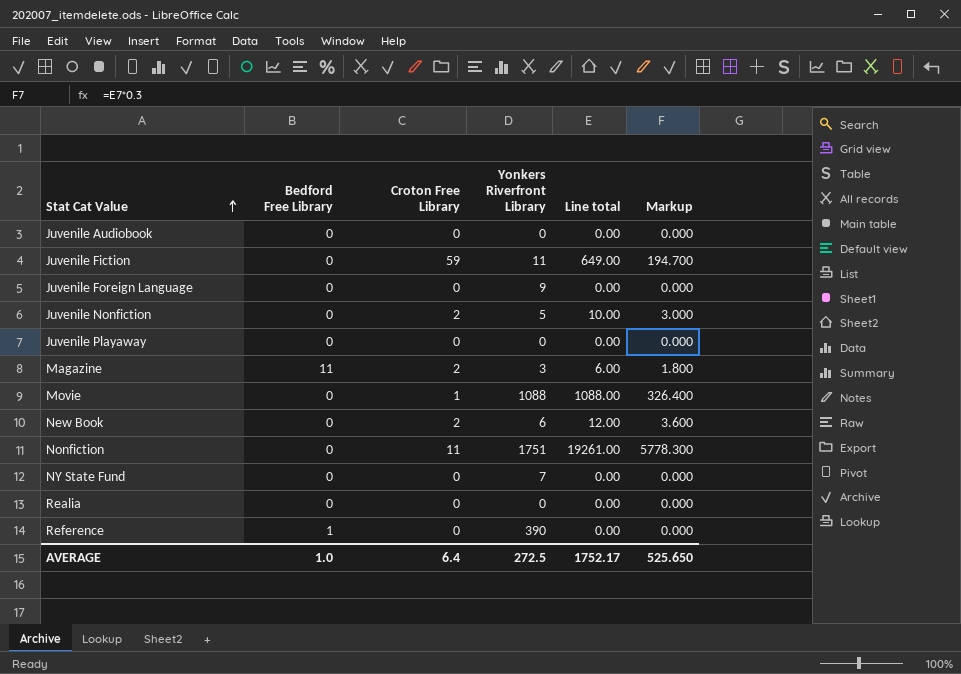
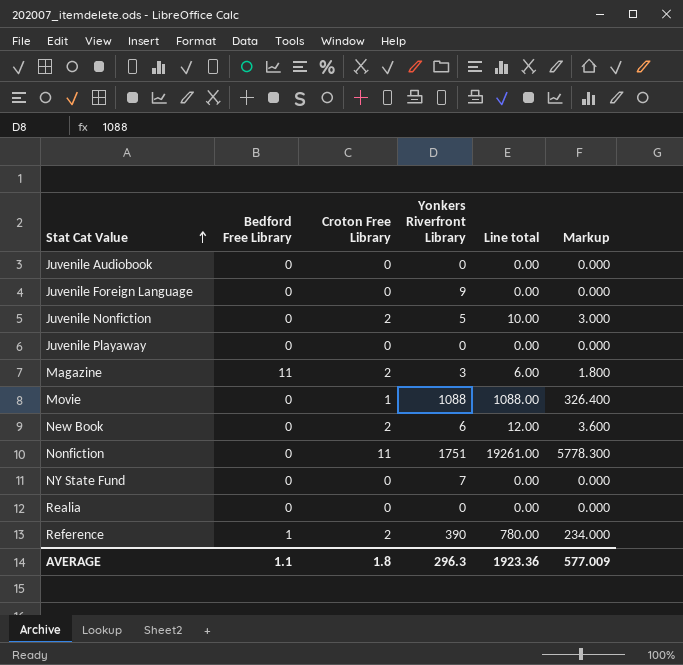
row Juvenile Fiction: 0 | 59 | 11 | 649.00 | 194.700 -> none
Reference | Croton Free Library: 0 -> 2
Reference | Line total: 0.00 -> 780.00
Reference | Markup: 0.000 -> 234.000
AVERAGE | Bedford Free Library: 1.0 -> 1.1
AVERAGE | Croton Free Library: 6.4 -> 1.8
AVERAGE | Yonkers Riverfront Library: 272.5 -> 296.3
AVERAGE | Line total: 1752.17 -> 1923.36
AVERAGE | Markup: 525.650 -> 577.009

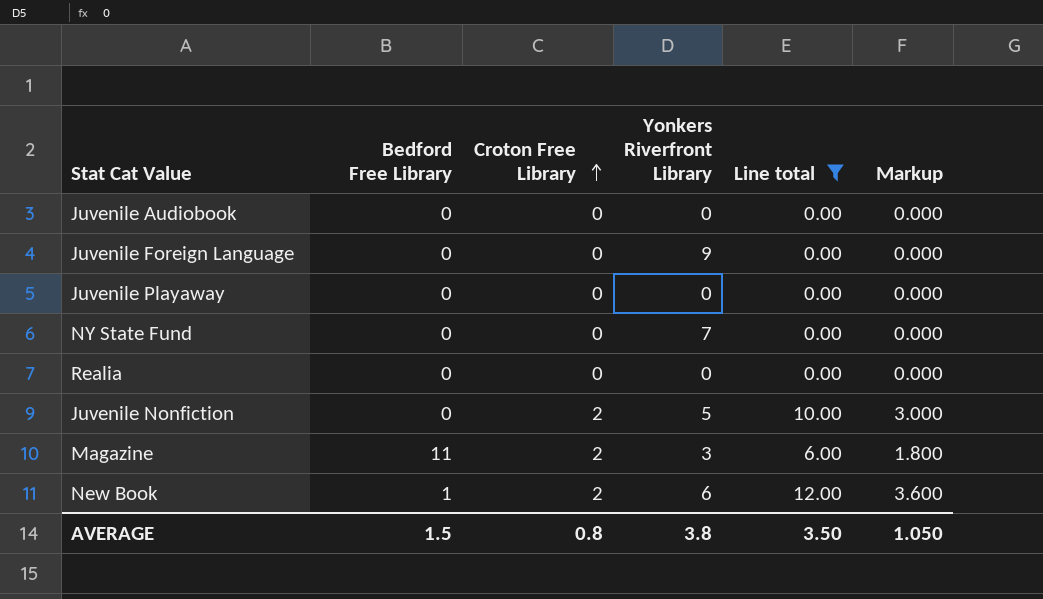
filter: none -> Line total <= 12.00
row order: Stat Cat Value ascending -> Croton Free Library ascending
New Book | Bedford Free Library: 0 -> 1
AVERAGE | Bedford Free Library: 1.1 -> 1.5
AVERAGE | Croton Free Library: 1.8 -> 0.8
AVERAGE | Yonkers Riverfront Library: 296.3 -> 3.8
AVERAGE | Line total: 1923.36 -> 3.50
AVERAGE | Markup: 577.009 -> 1.050

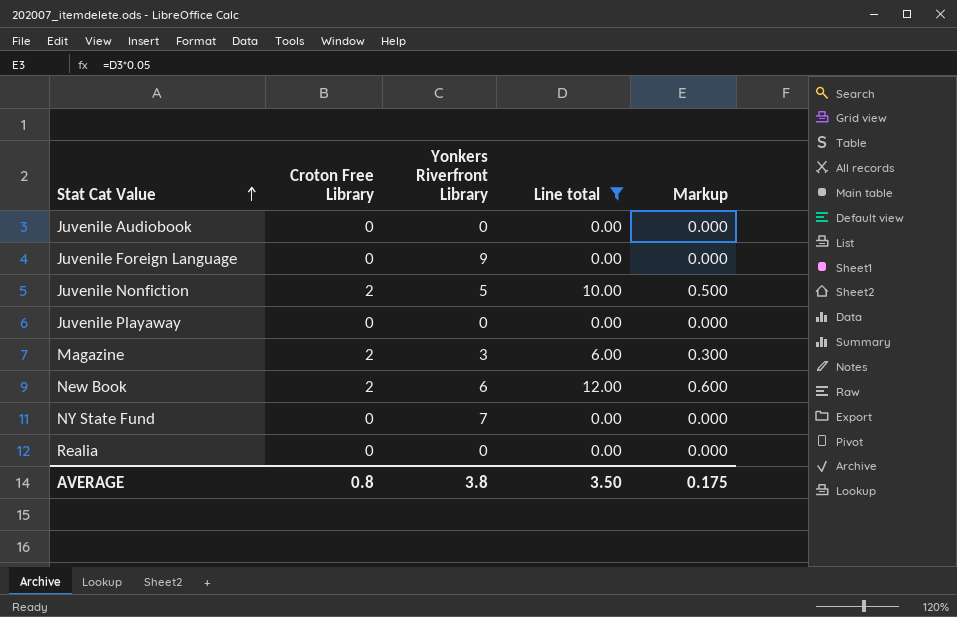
row order: Croton Free Library ascending -> Stat Cat Value ascending
column Bedford Free Library | position: 2 -> none
column Markup | formula: [Line total] * 0.3 -> [Line total] * 0.05
AVERAGE | Markup: 1.050 -> 0.175

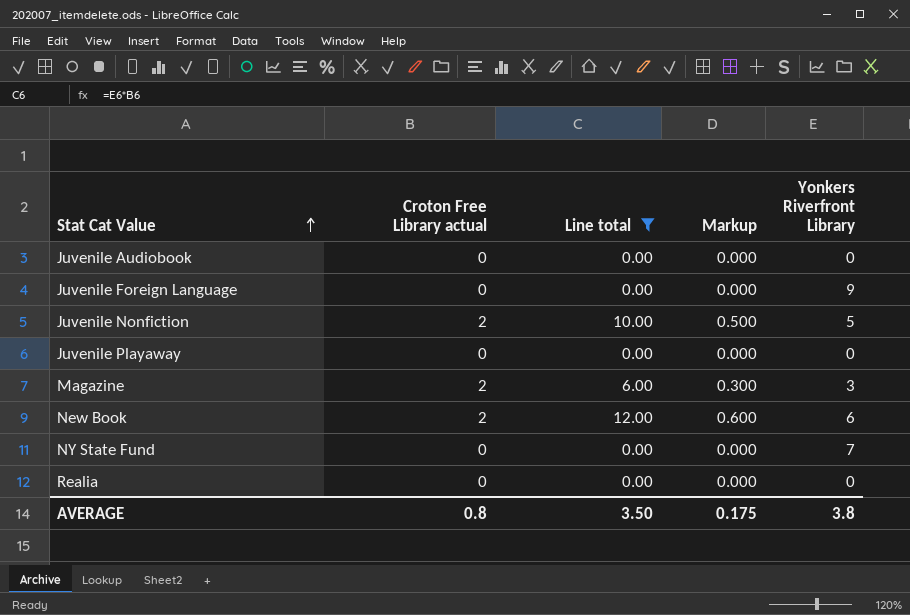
column name: Croton Free Library -> Croton Free Library actual
column Yonkers Riverfront Library | position: 3 -> 5

